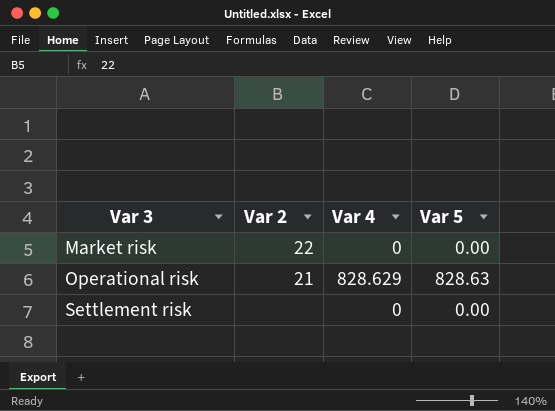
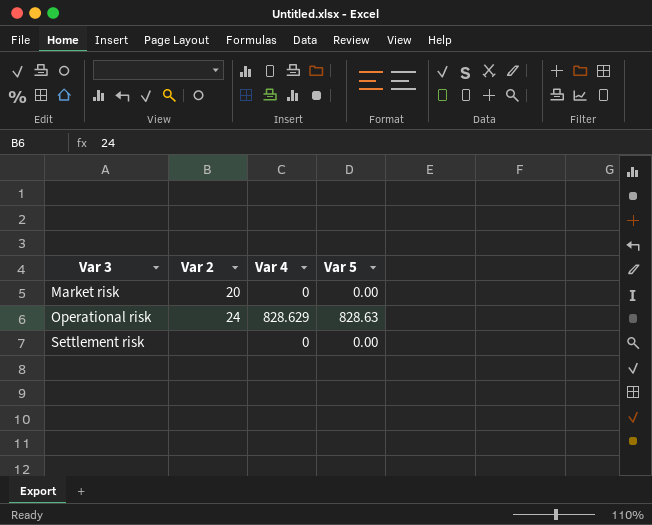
Market risk | Var 2: 22 -> 20
Operational risk | Var 2: 21 -> 24

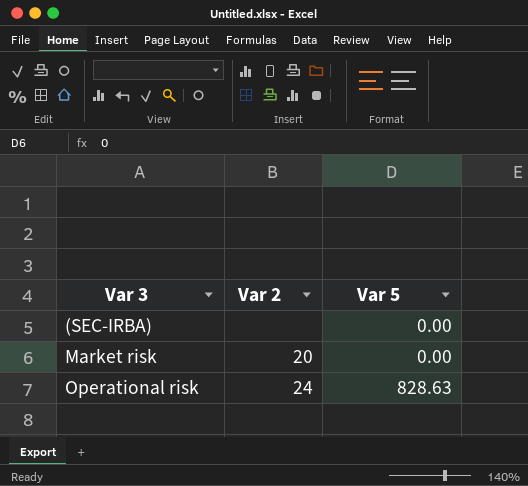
column Var 4 | position: 3 -> none
row Settlement risk: none | 0 | 0.00 -> none
row (SEC-IRBA): none -> none | 0.00

